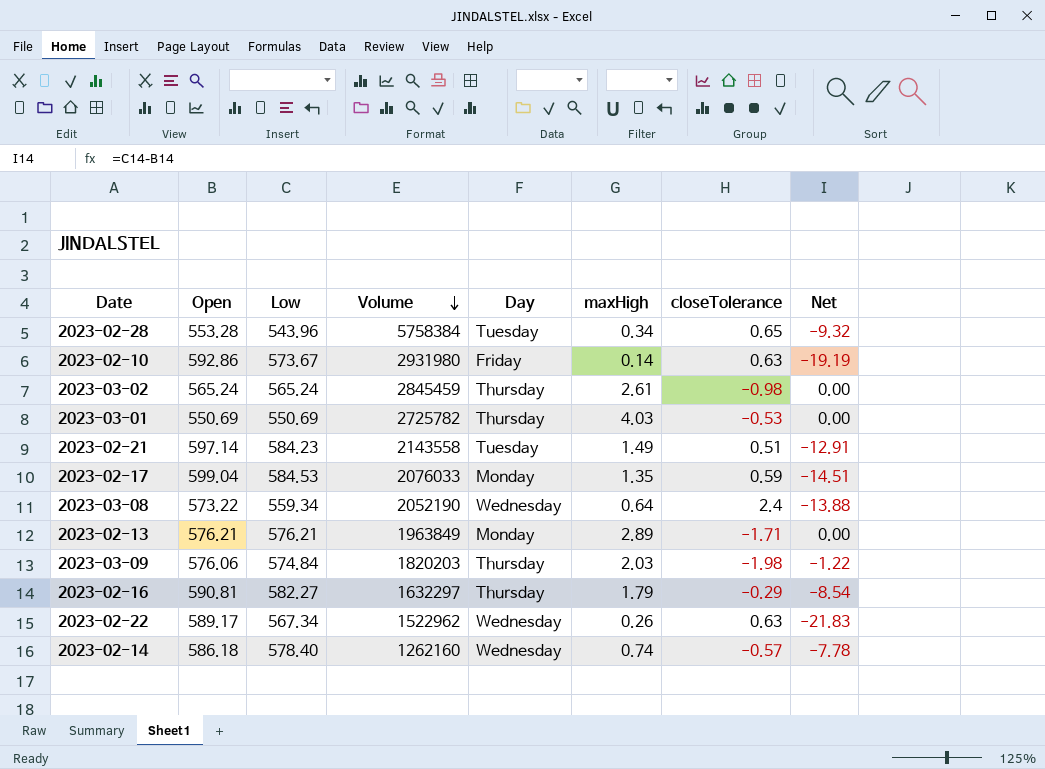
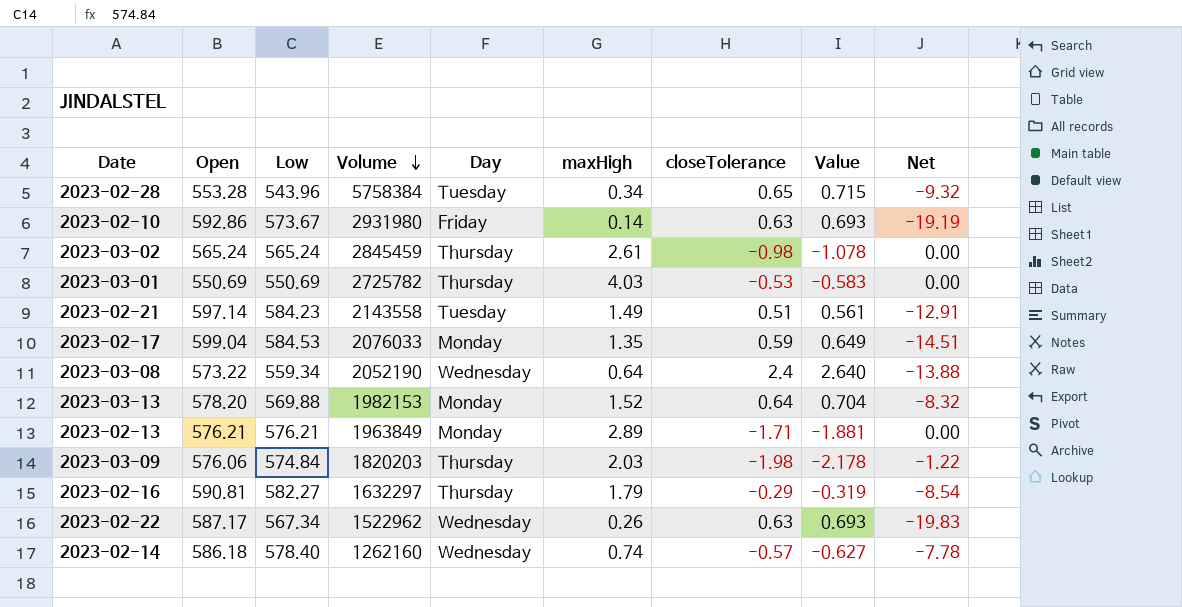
column Value | formula: none -> [closeTolerance] * 1.1
row 2023-03-13: none -> 578.20 | 569.88 | 1982153 | Monday | 1.52 | 0.64 | 0.704 | -8.32
2023-02-22 | Open: 589.17 -> 587.17
2023-02-22 | Net: -21.83 -> -19.83

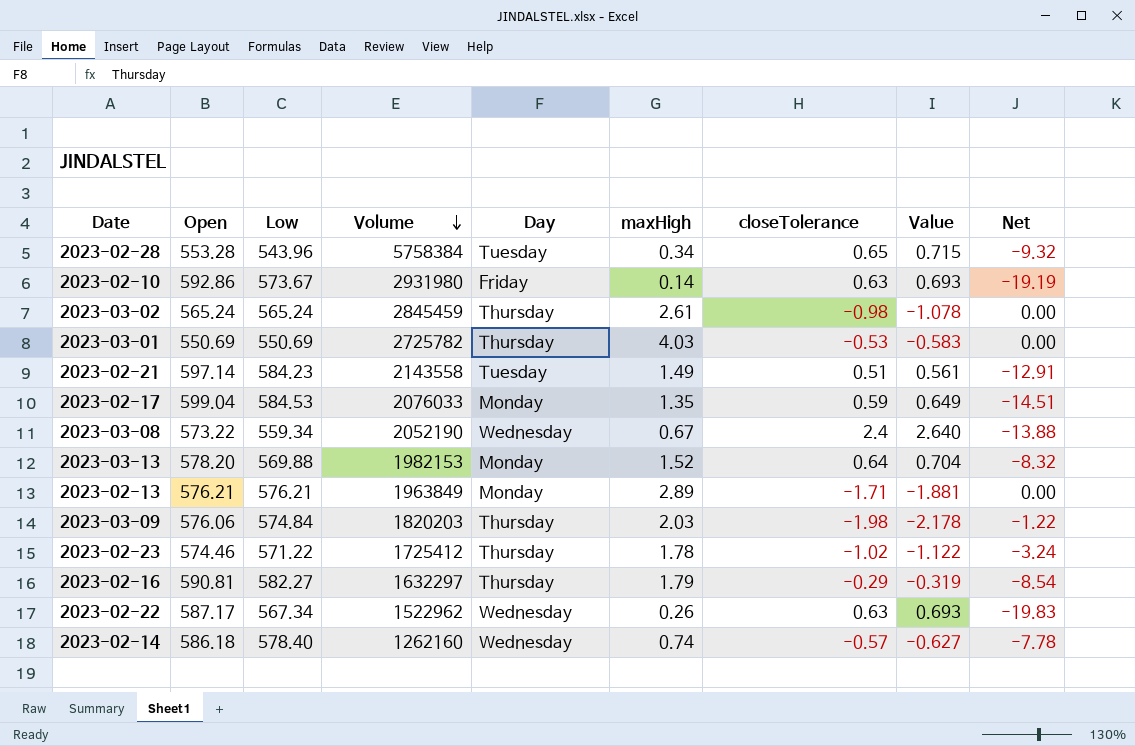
2023-03-08 | maxHigh: 0.64 -> 0.67
row 2023-02-23: none -> 574.46 | 571.22 | 1725412 | Thursday | 1.78 | -1.02 | -1.122 | -3.24

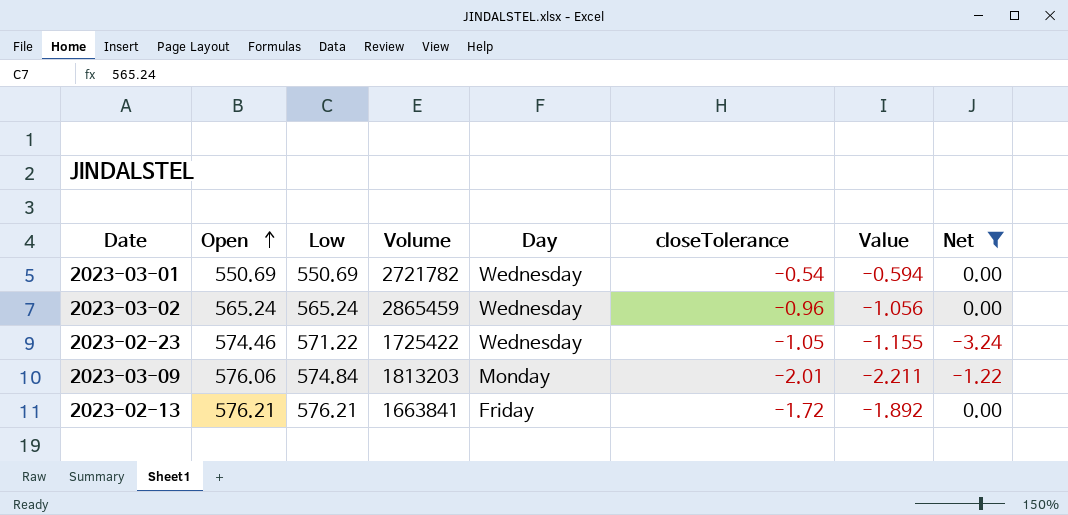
filter: none -> Net >= -3.24
row order: Volume descending -> Open ascending
column maxHigh | position: 6 -> none
2023-03-01 | Volume: 2725782 -> 2721782
2023-03-01 | Day: Thursday -> Wednesday
2023-03-01 | closeTolerance: -0.53 -> -0.54
2023-03-01 | Value: -0.583 -> -0.594
2023-03-02 | Volume: 2845459 -> 2865459
2023-03-02 | Day: Thursday -> Wednesday
2023-03-02 | closeTolerance: -0.98 -> -0.96
2023-03-02 | Value: -1.078 -> -1.056
2023-02-23 | Volume: 1725412 -> 1725422
2023-02-23 | Day: Thursday -> Wednesday
2023-02-23 | closeTolerance: -1.02 -> -1.05
2023-02-23 | Value: -1.122 -> -1.155
2023-03-09 | Volume: 1820203 -> 1813203
2023-03-09 | Day: Thursday -> Monday
2023-03-09 | closeTolerance: -1.98 -> -2.01
2023-03-09 | Value: -2.178 -> -2.211
2023-02-13 | Volume: 1963849 -> 1663841
2023-02-13 | Day: Monday -> Friday
2023-02-13 | closeTolerance: -1.71 -> -1.72
2023-02-13 | Value: -1.881 -> -1.892

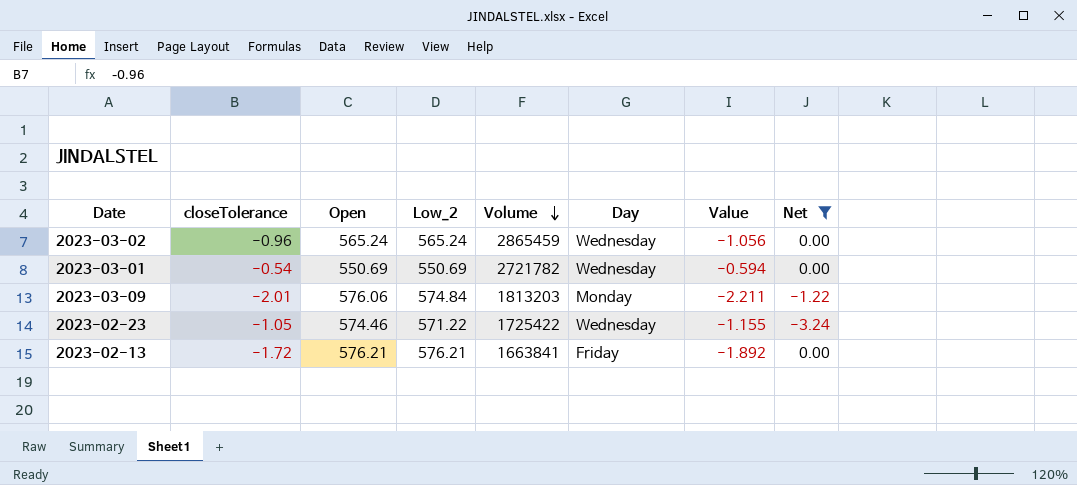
row order: Open ascending -> Volume descending
column closeTolerance | position: 6 -> 2
column name: Low -> Low_2

